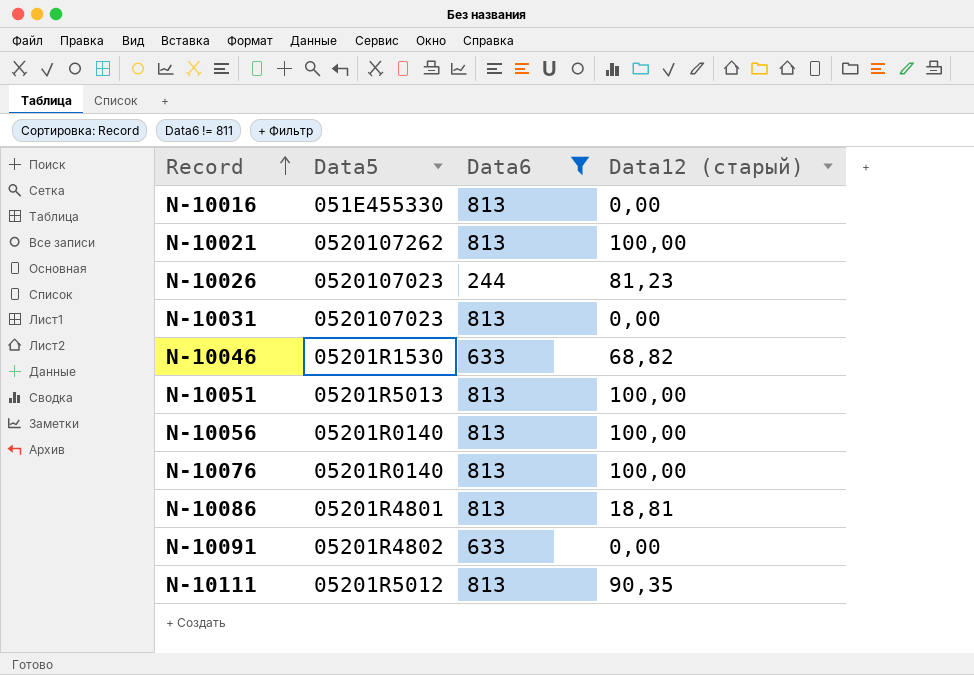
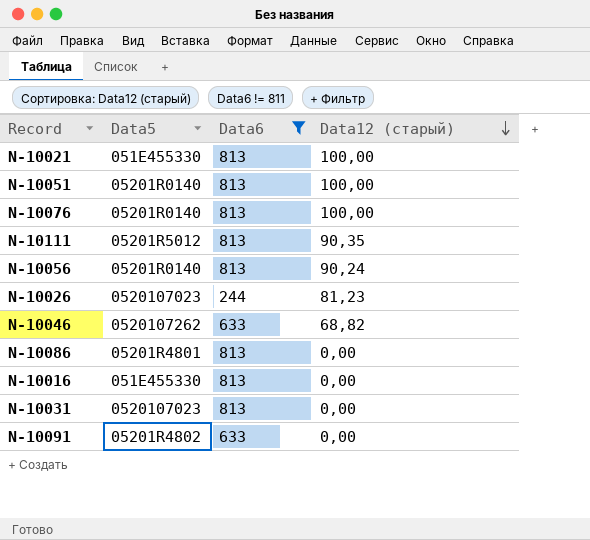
row order: Record ascending -> Data12 (старый) descending
N-10021 | Data5: 0520107262 -> 051Е455330
N-10051 | Data5: 05201R5013 -> 05201R0140
N-10056 | Data12 (старый): 100,00 -> 90,24
N-10046 | Data5: 05201R1530 -> 0520107262
N-10086 | Data12 (старый): 18,81 -> 0,00

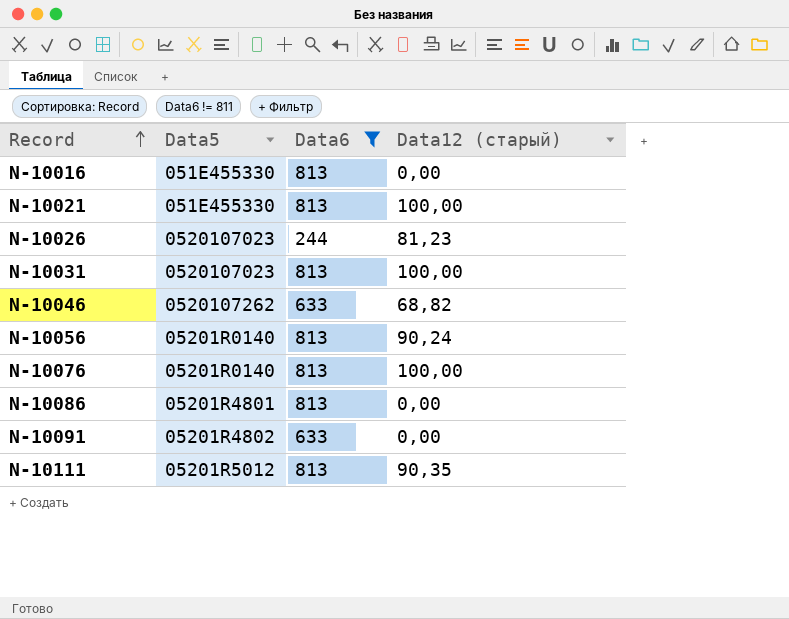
row order: Data12 (старый) descending -> Record ascending
row N-10051: 05201R0140 | 813 | 100,00 -> none
N-10031 | Data12 (старый): 0,00 -> 100,00

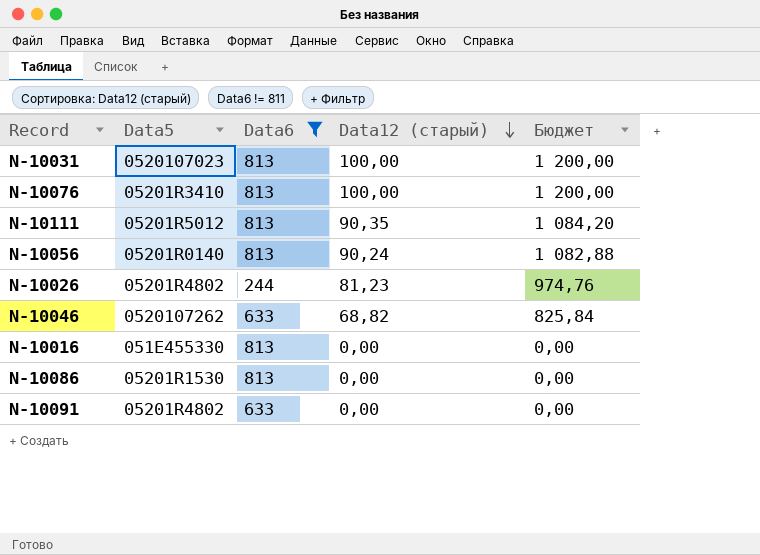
row order: Record ascending -> Data12 (старый) descending
column Бюджет | formula: none -> [Data12 (старый)] * 12
row N-10021: 051Е455330 | 813 | 100,00 -> none
N-10076 | Data5: 05201R0140 -> 05201R3410
N-10026 | Data5: 0520107023 -> 05201R4802
N-10086 | Data5: 05201R4801 -> 05201R1530

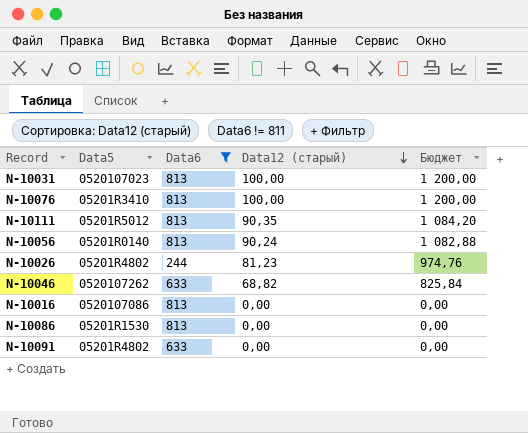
N-10016 | Data5: 051Е455330 -> 0520107086

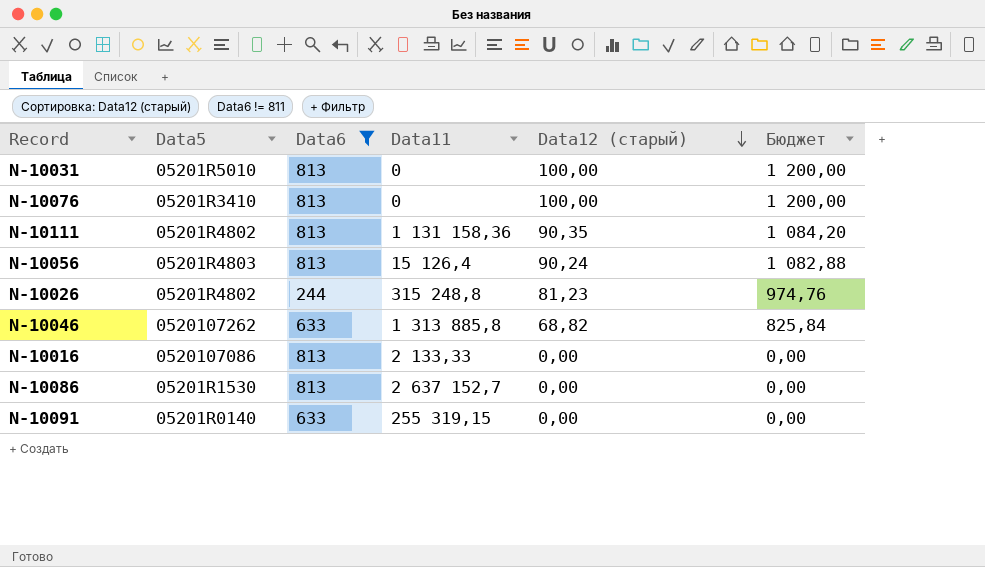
column Data11 | position: none -> 4
N-10031 | Data5: 0520107023 -> 05201R5010
N-10111 | Data5: 05201R5012 -> 05201R4802
N-10056 | Data5: 05201R0140 -> 05201R4803
N-10091 | Data5: 05201R4802 -> 05201R0140

